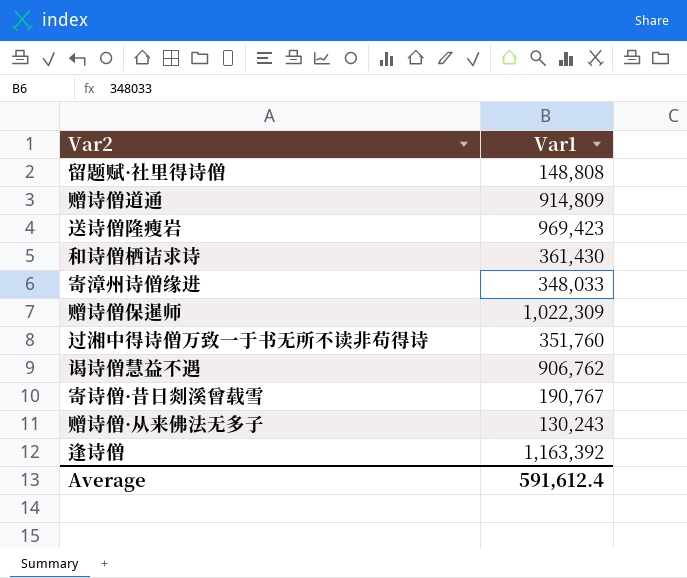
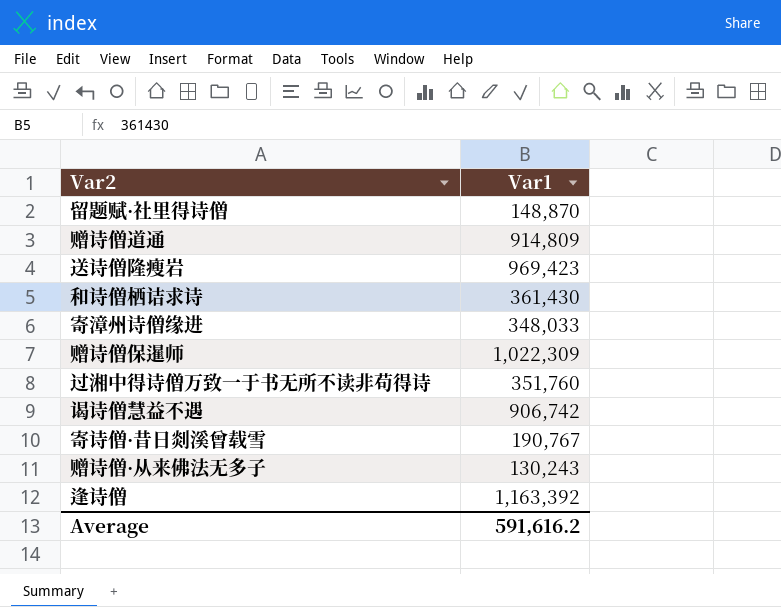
留题赋·社里得诗僧 | Var1: 148,808 -> 148,870
谒诗僧慧益不遇 | Var1: 906,762 -> 906,742
Average | Var1: 591,612.4 -> 591,616.2

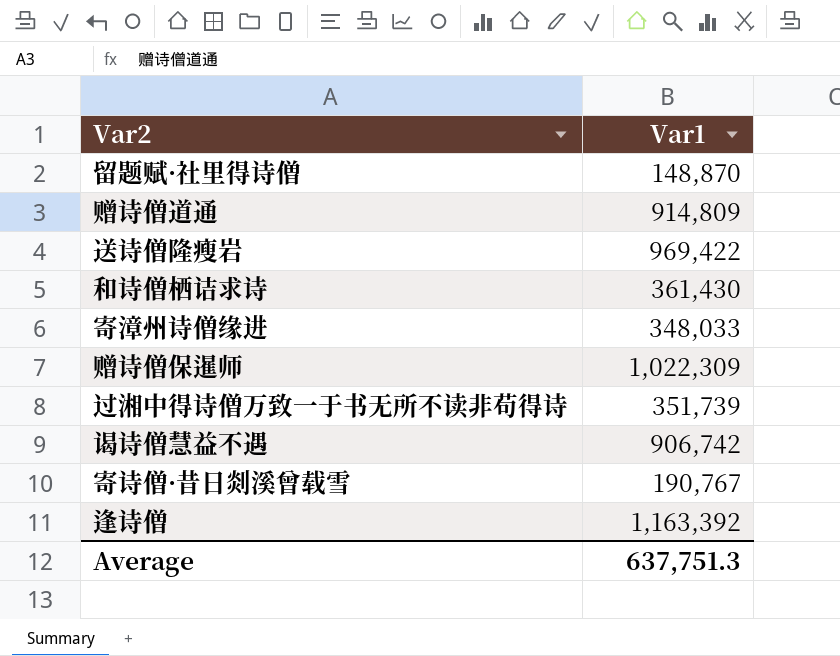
row 赠诗僧·从来佛法无多子: 130,243 -> none
送诗僧隆瘦岩 | Var1: 969,423 -> 969,422
过湘中得诗僧万致一于书无所不读非苟得诗 | Var1: 351,760 -> 351,739
Average | Var1: 591,616.2 -> 637,751.3

